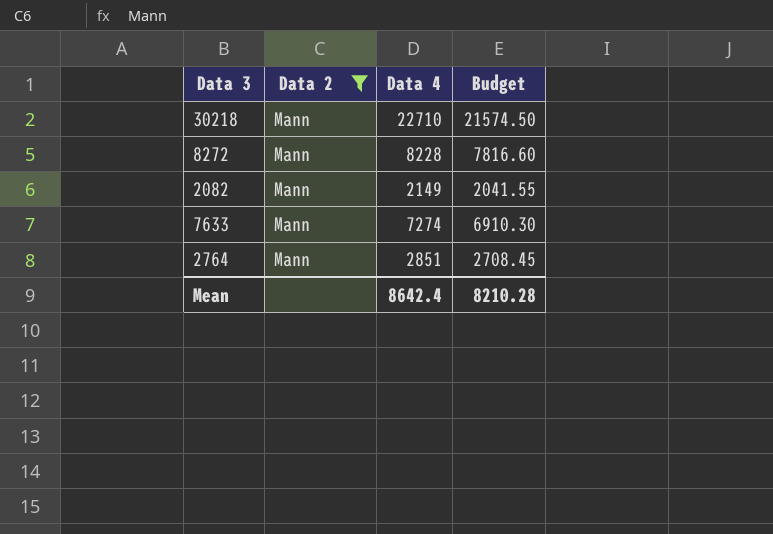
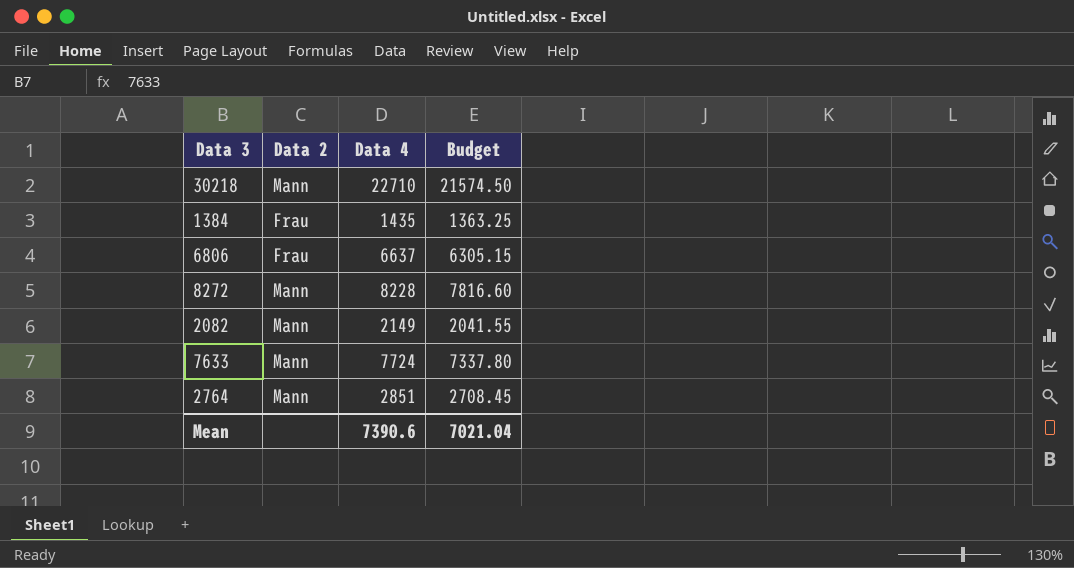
filter: Data 2 = Mann -> none
7633 | Data 4: 7274 -> 7724
7633 | Budget: 6910.30 -> 7337.80
Mean | Data 4: 8642.4 -> 7390.6
Mean | Budget: 8210.28 -> 7021.04

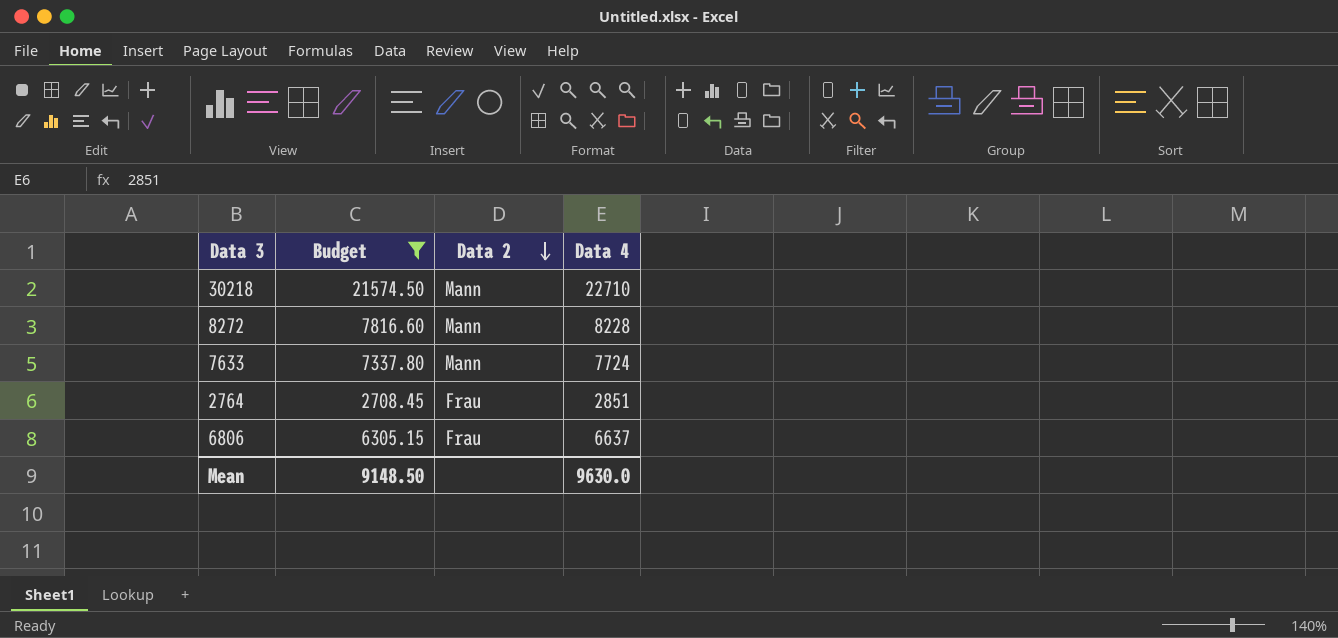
filter: none -> Budget >= 2708.45
row order: none -> Data 2 descending
column Budget | position: 4 -> 2
2764 | Data 2: Mann -> Frau
Mean | Budget: 7021.04 -> 9148.50
Mean | Data 4: 7390.6 -> 9630.0

